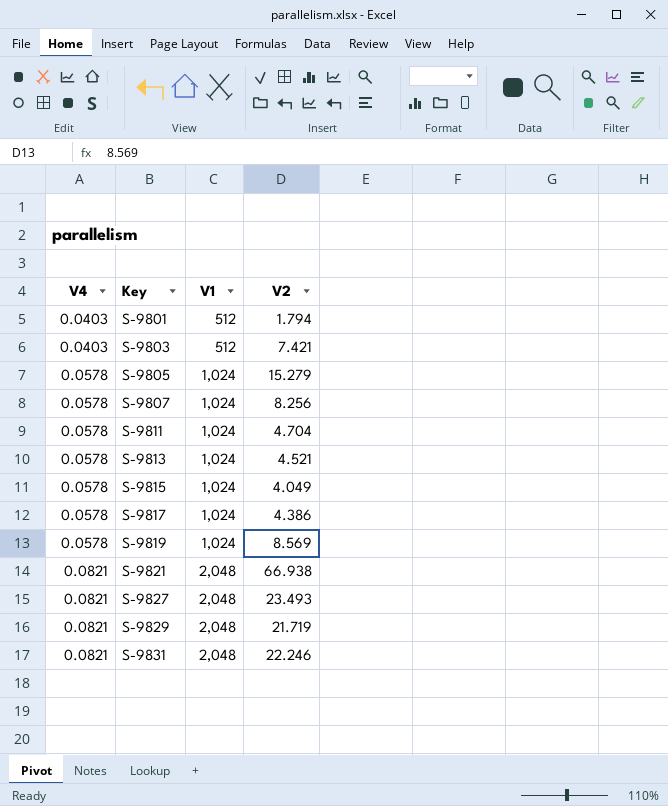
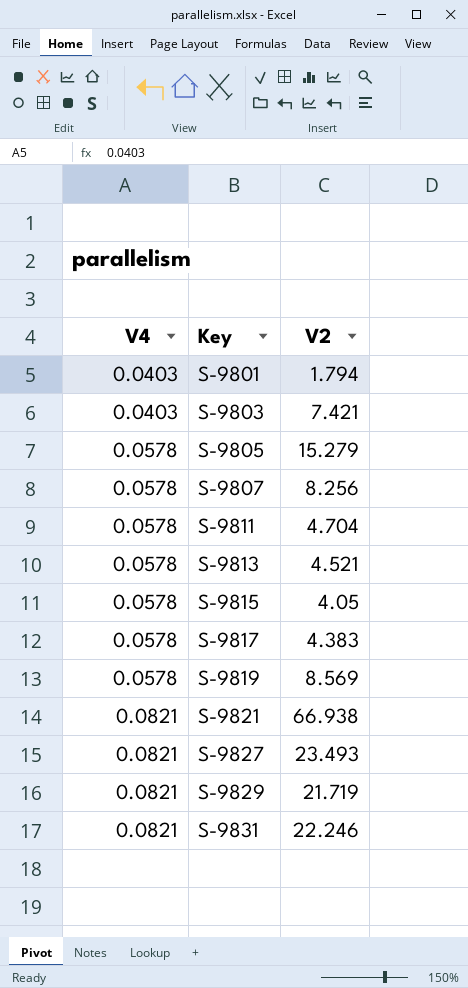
column V1 | position: 3 -> none
S-9815 | V2: 4.049 -> 4.05
S-9817 | V2: 4.386 -> 4.383

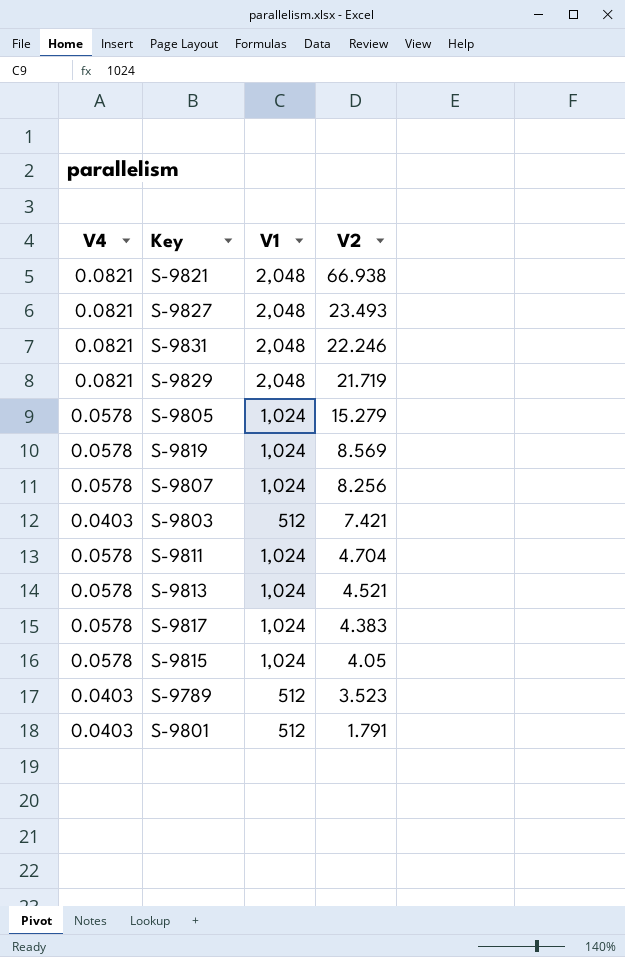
row order: V4 ascending -> V2 descending
column V1 | position: none -> 3
row S-9789: none -> 0.0403 | 512 | 3.523
S-9801 | V2: 1.794 -> 1.791

